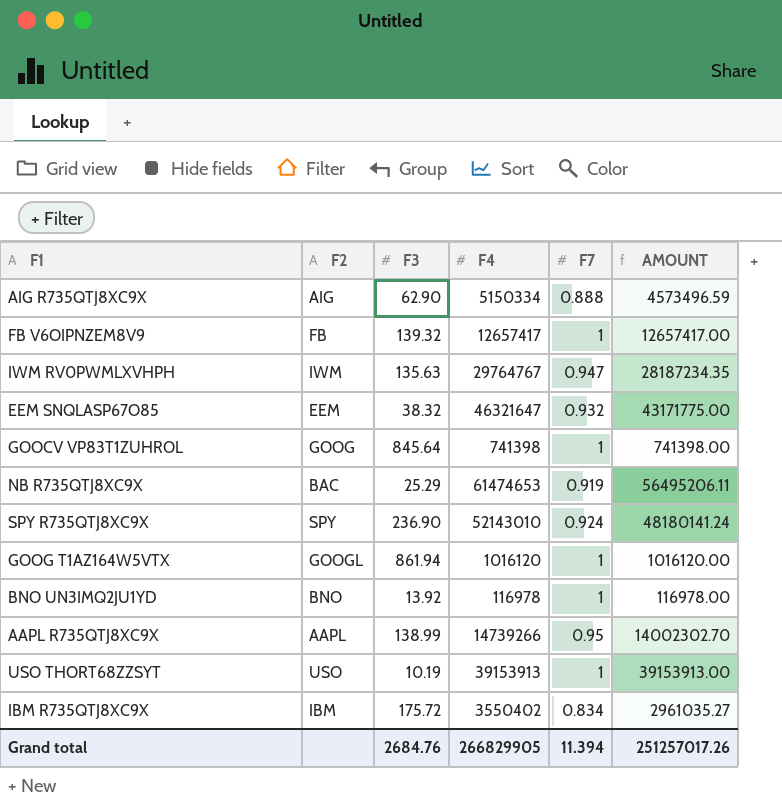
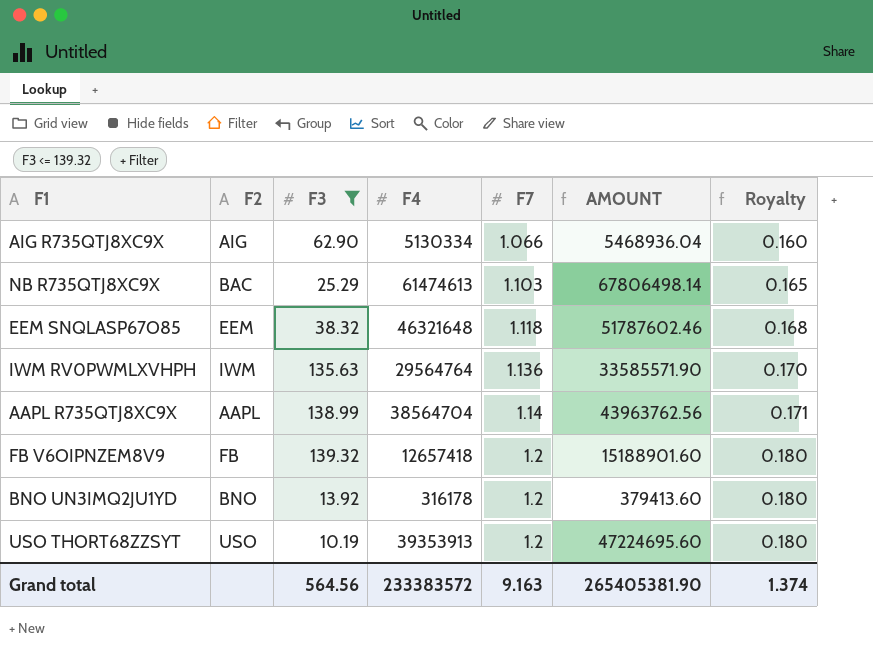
filter: none -> F3 <= 139.32
row order: none -> F7 ascending
column Royalty | formula: none -> [F7] * 0.15
AIG R735QTJ8XC9X | F4: 5150334 -> 5130334
AIG R735QTJ8XC9X | F7: 0.888 -> 1.066
AIG R735QTJ8XC9X | AMOUNT: 4573496.59 -> 5468936.04
NB R735QTJ8XC9X | F4: 61474653 -> 61474613
NB R735QTJ8XC9X | F7: 0.919 -> 1.103
NB R735QTJ8XC9X | AMOUNT: 56495206.11 -> 67806498.14
EEM SNQLASP67O85 | F4: 46321647 -> 46321648
EEM SNQLASP67O85 | F7: 0.932 -> 1.118
EEM SNQLASP67O85 | AMOUNT: 43171775.00 -> 51787602.46
IWM RV0PWMLXVHPH | F4: 29764767 -> 29564764
IWM RV0PWMLXVHPH | F7: 0.947 -> 1.136
IWM RV0PWMLXVHPH | AMOUNT: 28187234.35 -> 33585571.90
AAPL R735QTJ8XC9X | F4: 14739266 -> 38564704
AAPL R735QTJ8XC9X | F7: 0.95 -> 1.14
AAPL R735QTJ8XC9X | AMOUNT: 14002302.70 -> 43963762.56
FB V6OIPNZEM8V9 | F4: 12657417 -> 12657418
FB V6OIPNZEM8V9 | F7: 1 -> 1.2
FB V6OIPNZEM8V9 | AMOUNT: 12657417.00 -> 15188901.60
BNO UN3IMQ2JU1YD | F4: 116978 -> 316178
BNO UN3IMQ2JU1YD | F7: 1 -> 1.2
BNO UN3IMQ2JU1YD | AMOUNT: 116978.00 -> 379413.60
USO THORT68ZZSYT | F4: 39153913 -> 39353913
USO THORT68ZZSYT | F7: 1 -> 1.2
USO THORT68ZZSYT | AMOUNT: 39153913.00 -> 47224695.60
Grand total | F3: 2684.76 -> 564.56
Grand total | F4: 266829905 -> 233383572
Grand total | F7: 11.394 -> 9.163
Grand total | AMOUNT: 251257017.26 -> 265405381.90

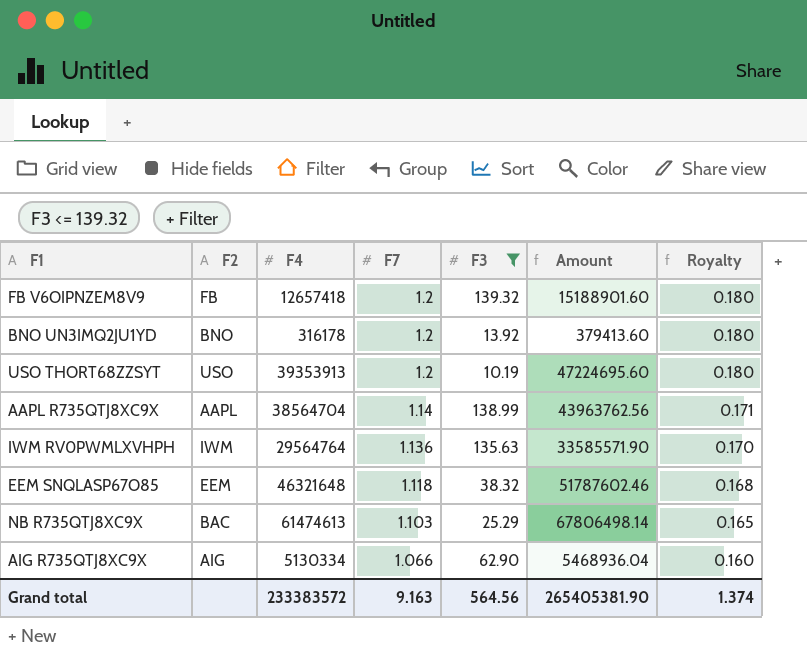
row order: F7 ascending -> F7 descending
column F3 | position: 3 -> 5
column name: AMOUNT -> Amount

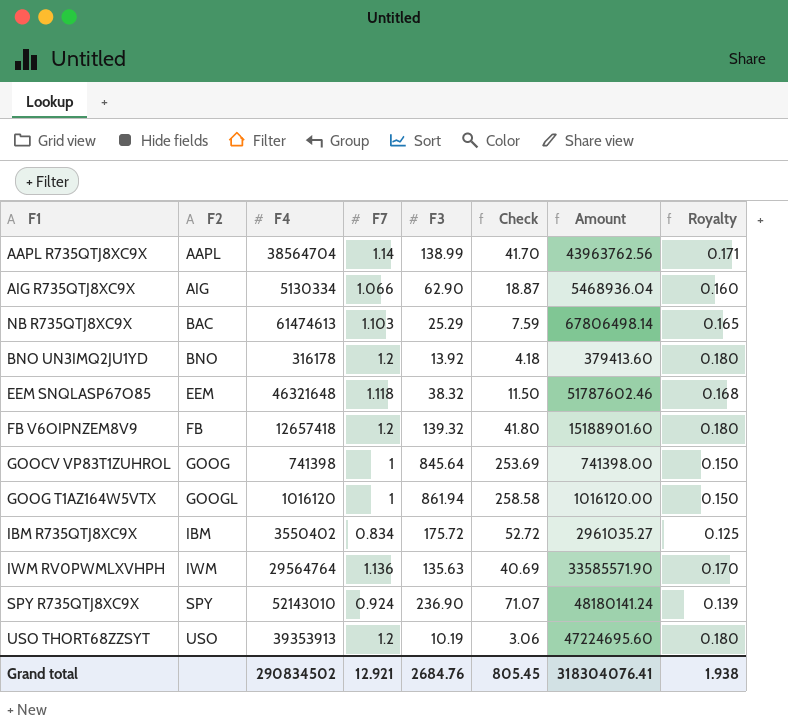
filter: F3 <= 139.32 -> none
row order: F7 descending -> F2 ascending
column Check | formula: none -> [F3] * 0.3
Grand total | F4: 233383572 -> 290834502
Grand total | F7: 9.163 -> 12.921
Grand total | F3: 564.56 -> 2684.76
Grand total | Amount: 265405381.90 -> 318304076.41
Grand total | Royalty: 1.374 -> 1.938

